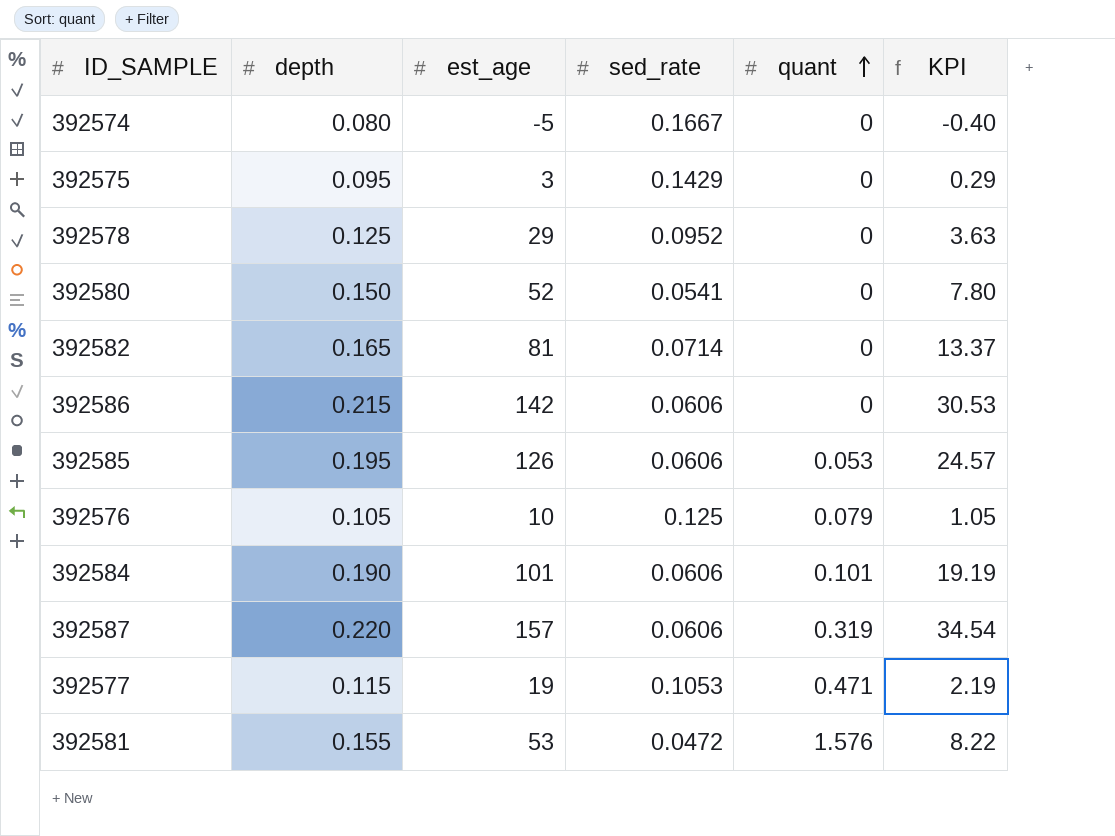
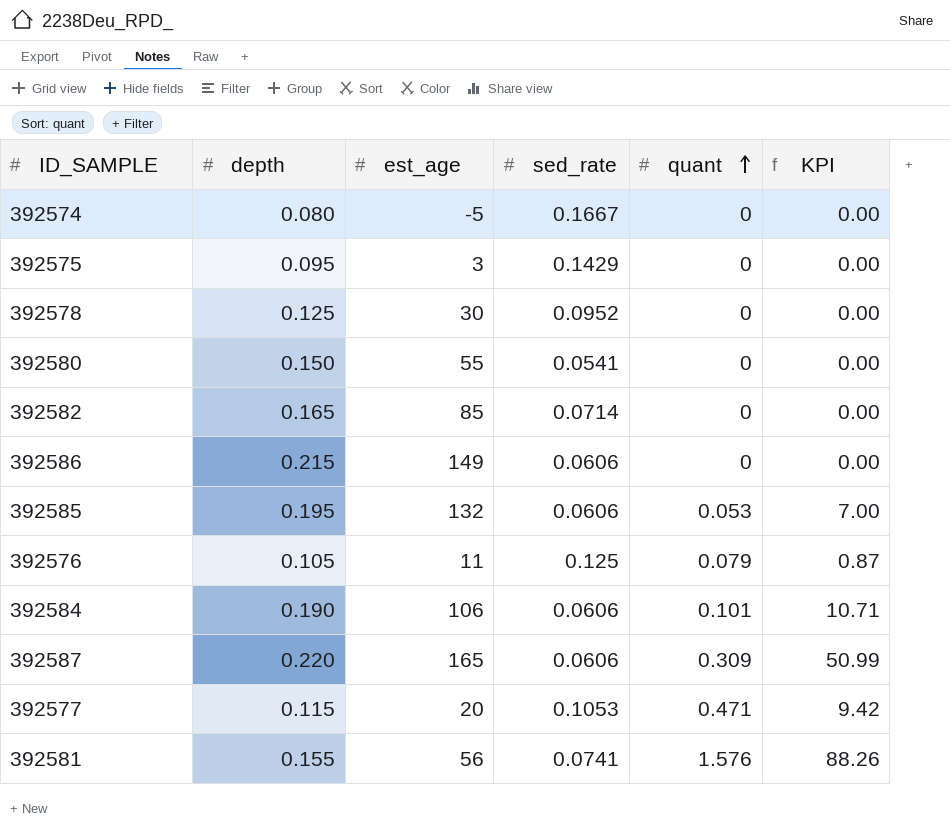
column KPI | formula: [depth] * [est_age] -> [est_age] * [quant]
392578 | est_age: 29 -> 30
392580 | est_age: 52 -> 55
392582 | est_age: 81 -> 85
392586 | est_age: 142 -> 149
392585 | est_age: 126 -> 132
392576 | est_age: 10 -> 11
392584 | est_age: 101 -> 106
392587 | est_age: 157 -> 165
392587 | quant: 0.319 -> 0.309
392577 | est_age: 19 -> 20
392581 | est_age: 53 -> 56
392581 | sed_rate: 0.0472 -> 0.0741

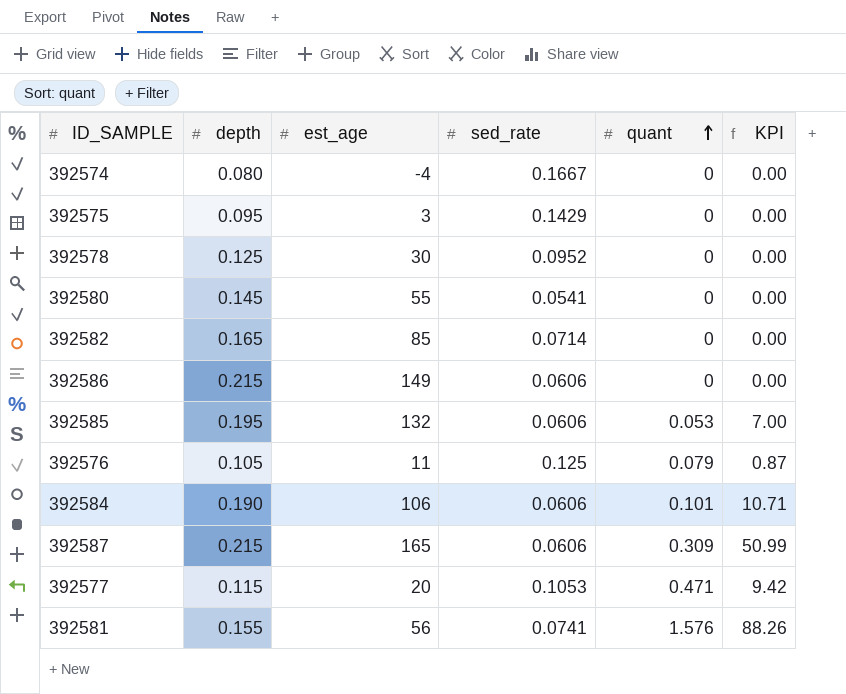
392574 | est_age: -5 -> -4
392580 | depth: 0.150 -> 0.145
392587 | depth: 0.220 -> 0.215

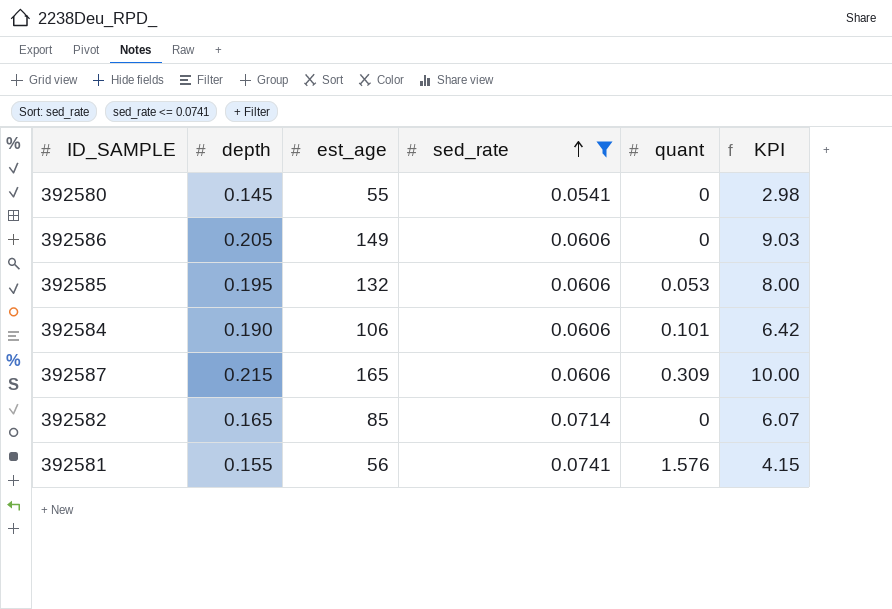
filter: none -> sed_rate <= 0.0741
row order: quant ascending -> sed_rate ascending
column KPI | formula: [est_age] * [quant] -> [est_age] * [sed_rate]
392586 | depth: 0.215 -> 0.205

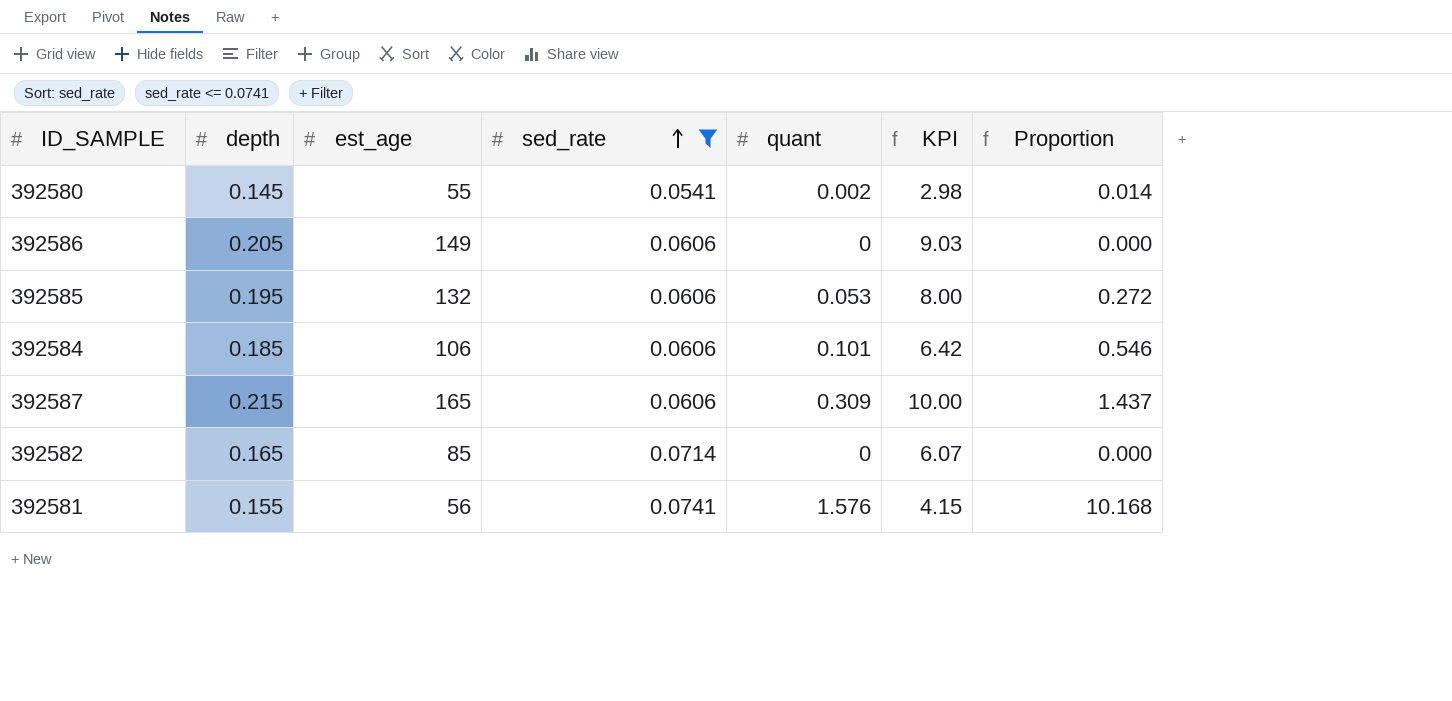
column Proportion | formula: none -> [quant] / [depth]
392580 | quant: 0 -> 0.002
392584 | depth: 0.190 -> 0.185

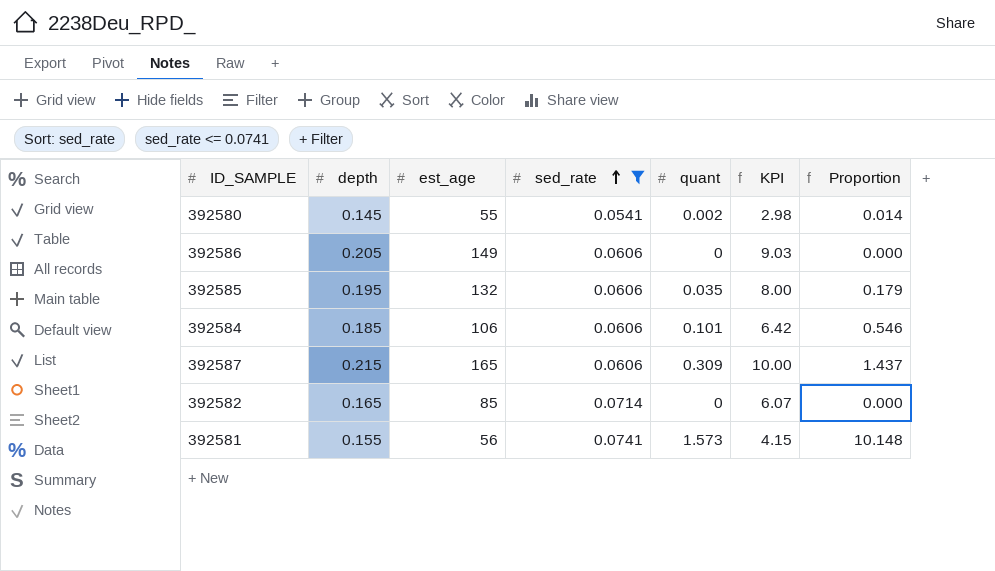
392585 | quant: 0.053 -> 0.035
392585 | Proportion: 0.272 -> 0.179
392581 | quant: 1.576 -> 1.573
392581 | Proportion: 10.168 -> 10.148

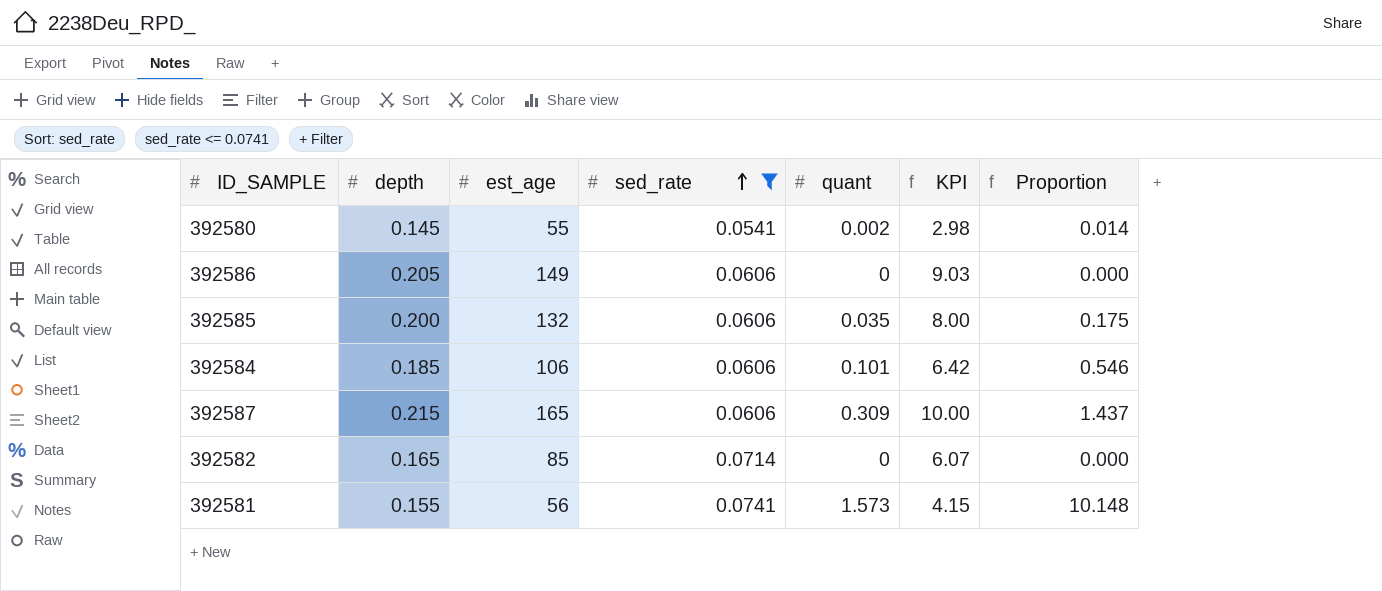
392585 | depth: 0.195 -> 0.200
392585 | Proportion: 0.179 -> 0.175

